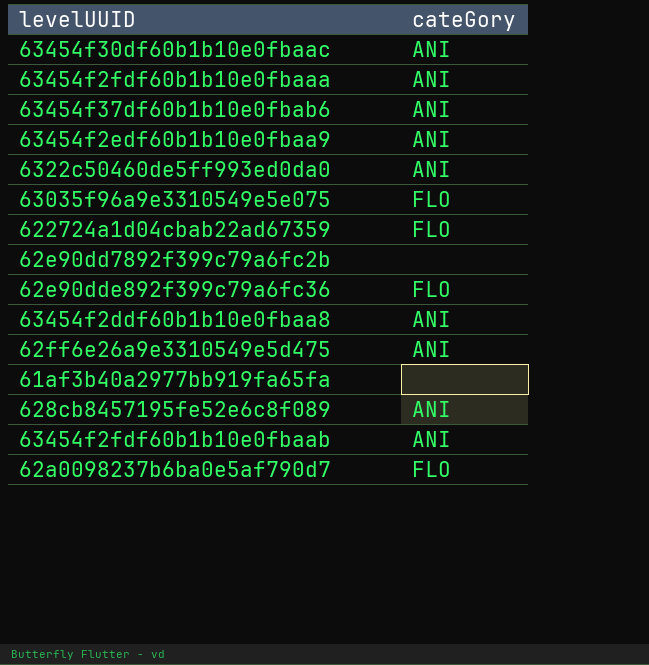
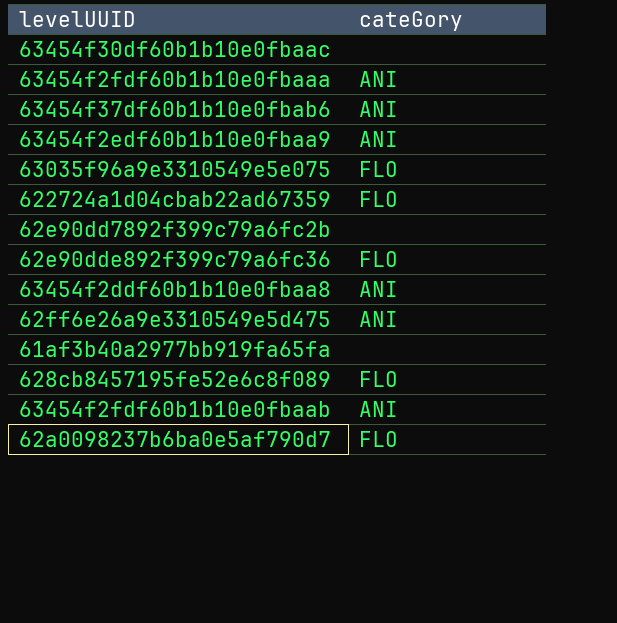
row 6322c50460de5ff993ed0da0: ANI -> none
63454f30df60b1b10e0fbaac | cateGory: ANI -> none
628cb8457195fe52e6c8f089 | cateGory: ANI -> FLO

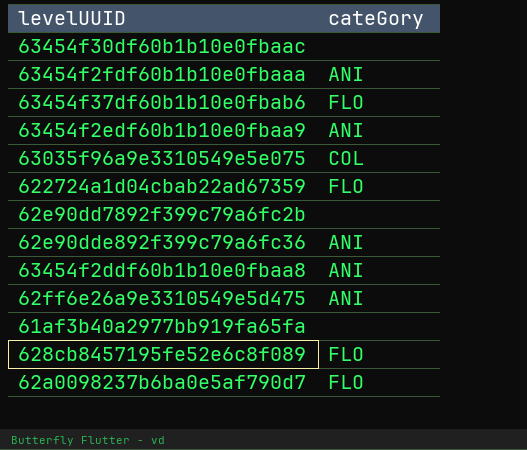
row 63454f2fdf60b1b10e0fbaab: ANI -> none
63454f37df60b1b10e0fbab6 | cateGory: ANI -> FLO
63035f96a9e3310549e5e075 | cateGory: FLO -> COL
62e90dde892f399c79a6fc36 | cateGory: FLO -> ANI

